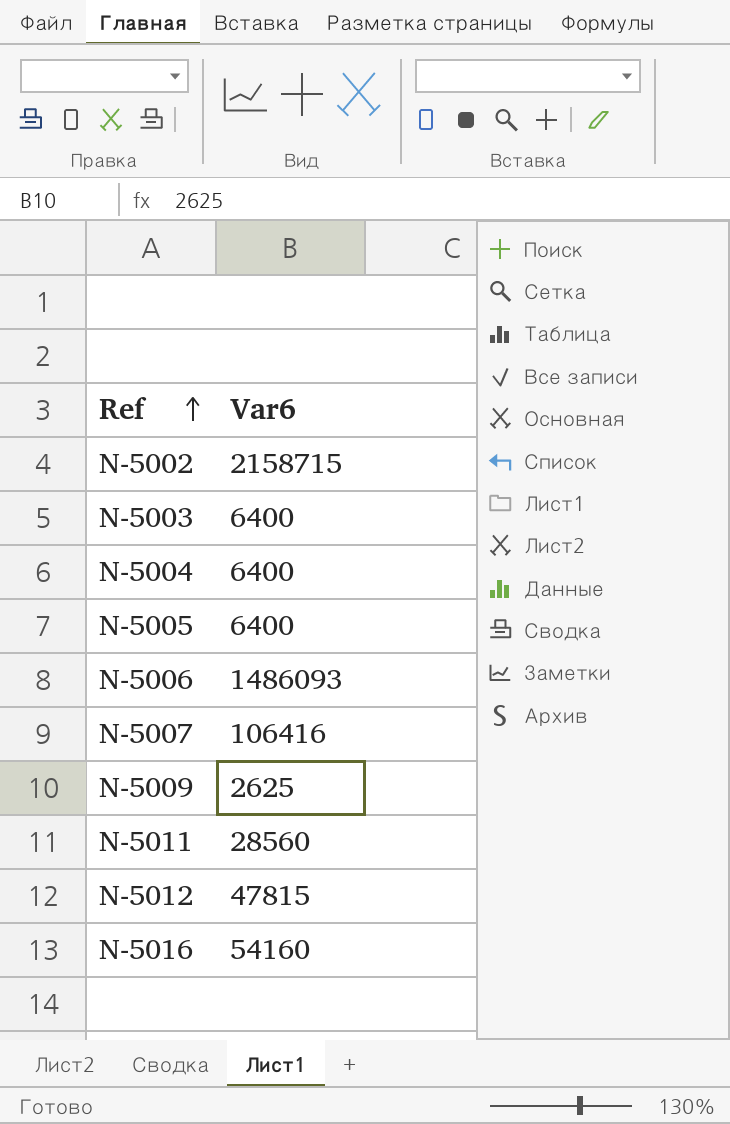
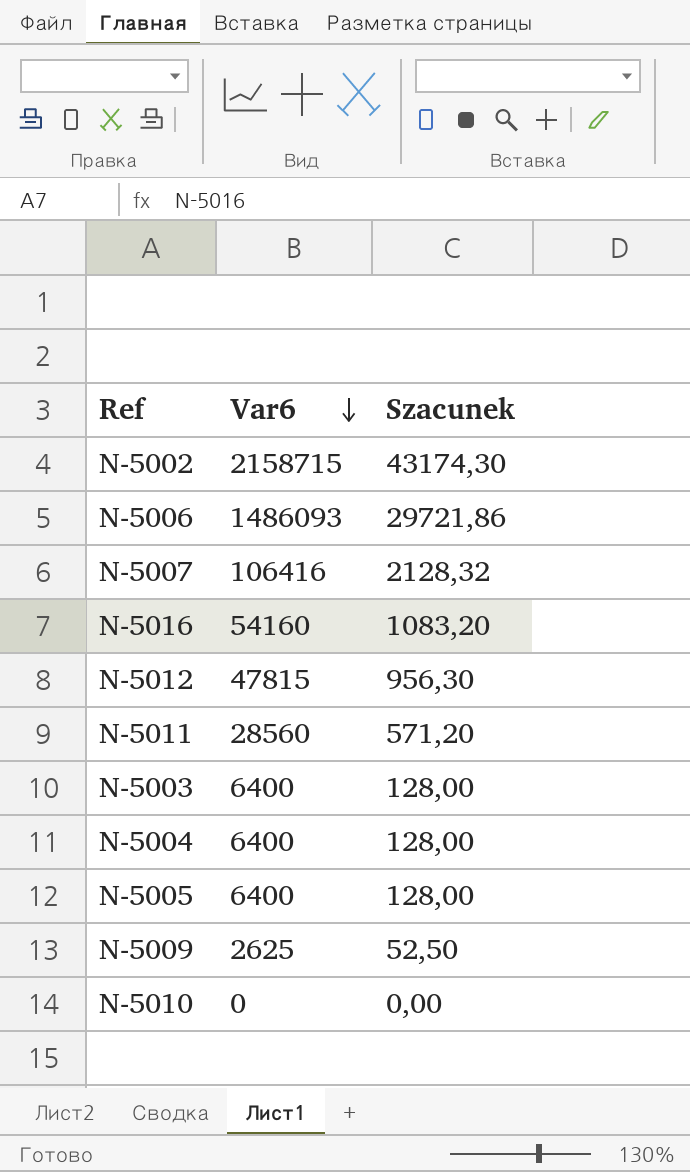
row order: Ref ascending -> Var6 descending
column Szacunek | formula: none -> [Var6] * 0,02
row N-5010: none -> 0 | 0,00

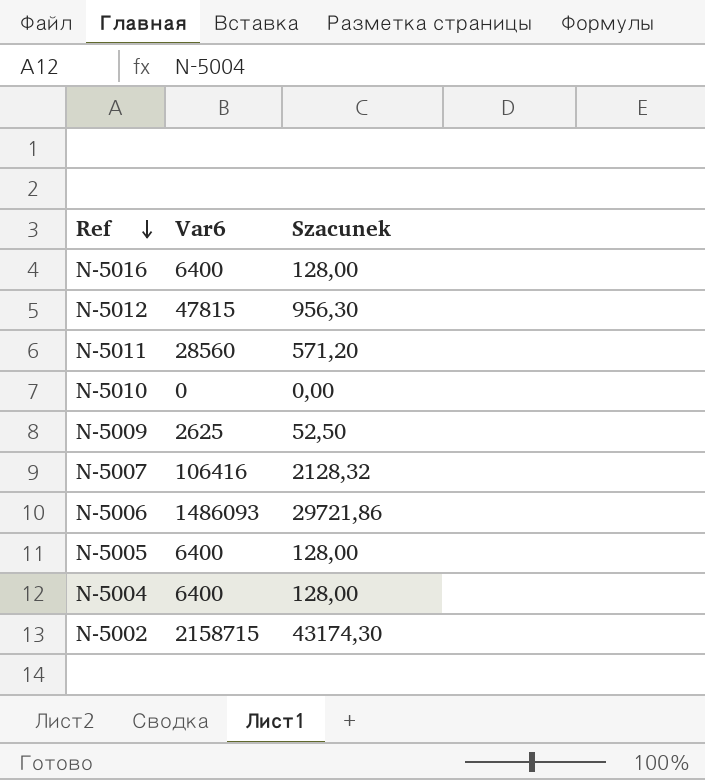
row order: Var6 descending -> Ref descending
row N-5003: 6400 | 128,00 -> none
N-5016 | Var6: 54160 -> 6400
N-5016 | Szacunek: 1083,20 -> 128,00

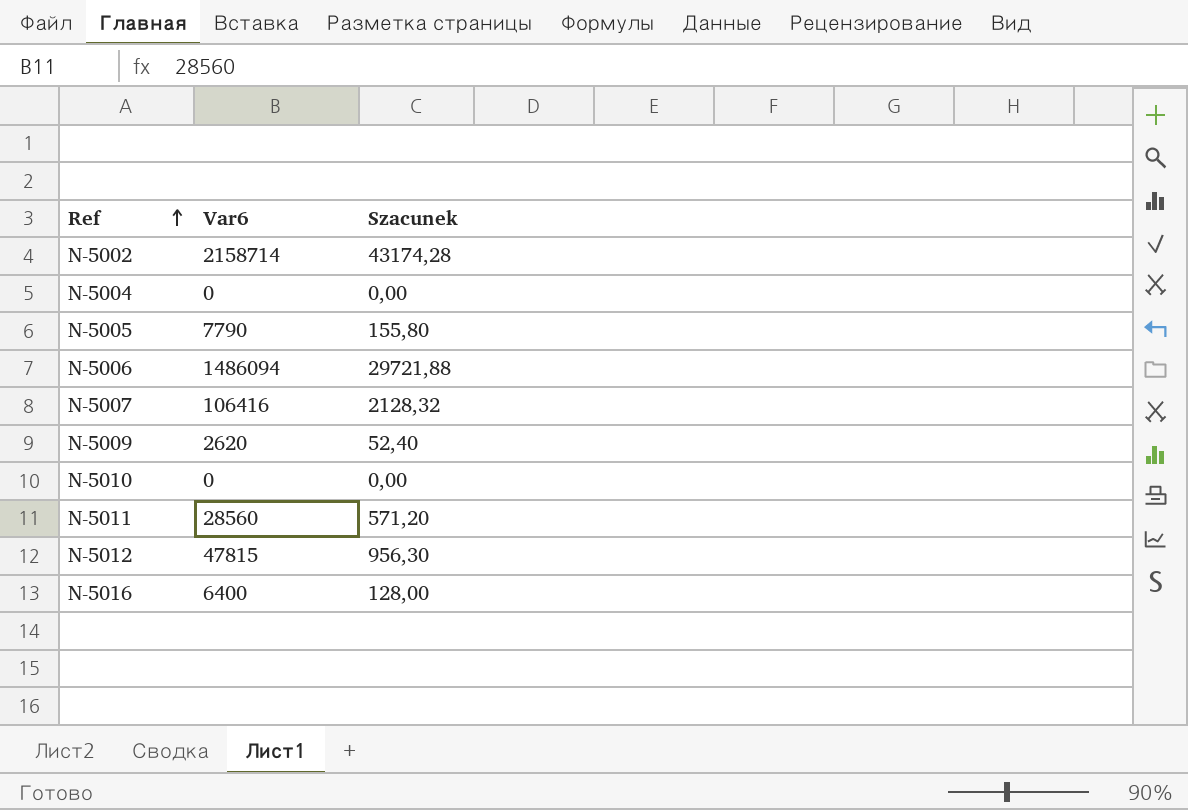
row order: Ref descending -> Ref ascending
N-5002 | Var6: 2158715 -> 2158714
N-5002 | Szacunek: 43174,30 -> 43174,28
N-5004 | Var6: 6400 -> 0
N-5004 | Szacunek: 128,00 -> 0,00
N-5005 | Var6: 6400 -> 7790
N-5005 | Szacunek: 128,00 -> 155,80
N-5006 | Var6: 1486093 -> 1486094
N-5006 | Szacunek: 29721,86 -> 29721,88
N-5009 | Var6: 2625 -> 2620
N-5009 | Szacunek: 52,50 -> 52,40

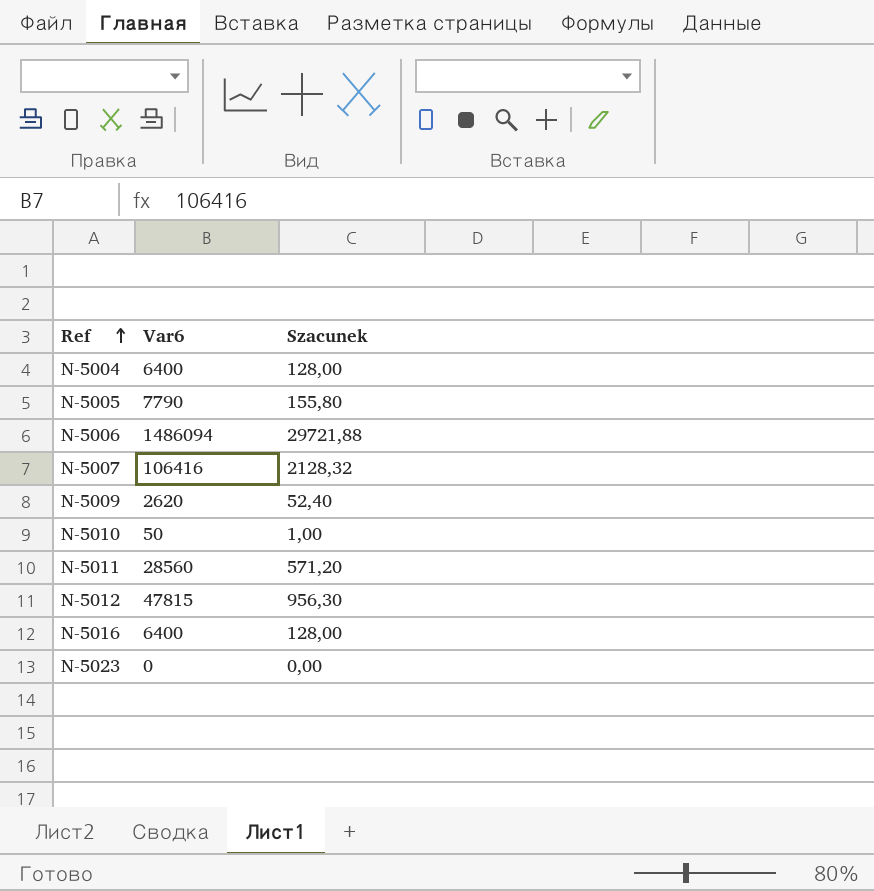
row N-5002: 2158714 | 43174,28 -> none
N-5004 | Var6: 0 -> 6400
N-5004 | Szacunek: 0,00 -> 128,00
N-5010 | Var6: 0 -> 50
N-5010 | Szacunek: 0,00 -> 1,00
row N-5023: none -> 0 | 0,00

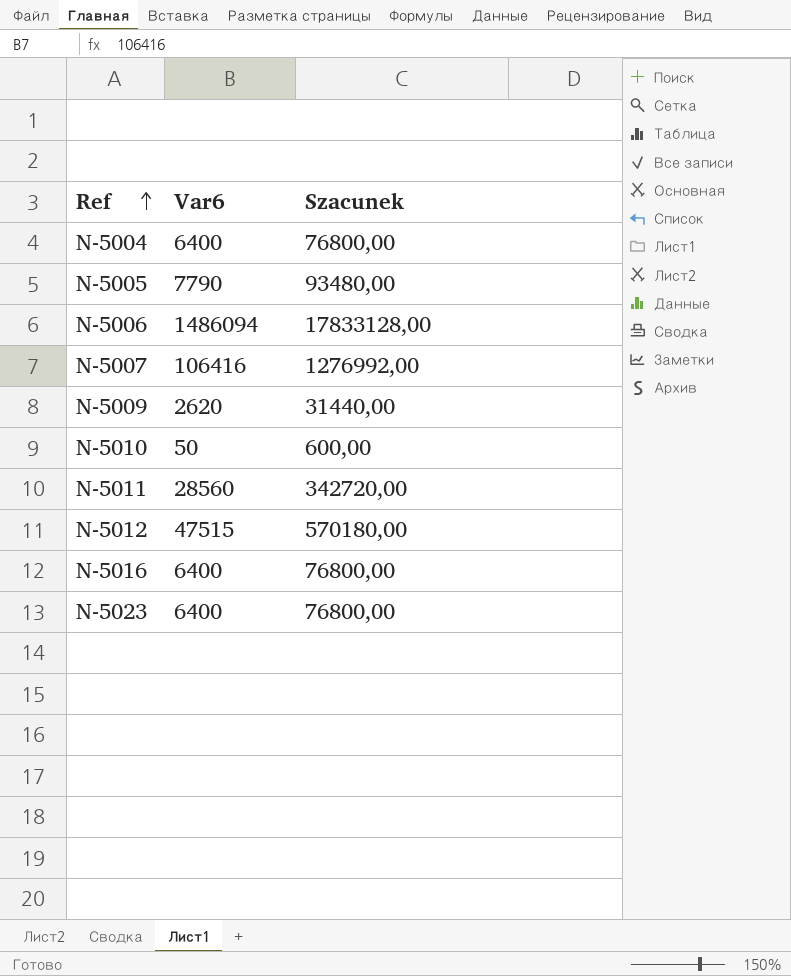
column Szacunek | formula: [Var6] * 0,02 -> [Var6] * 12
N-5012 | Var6: 47815 -> 47515
N-5023 | Var6: 0 -> 6400

